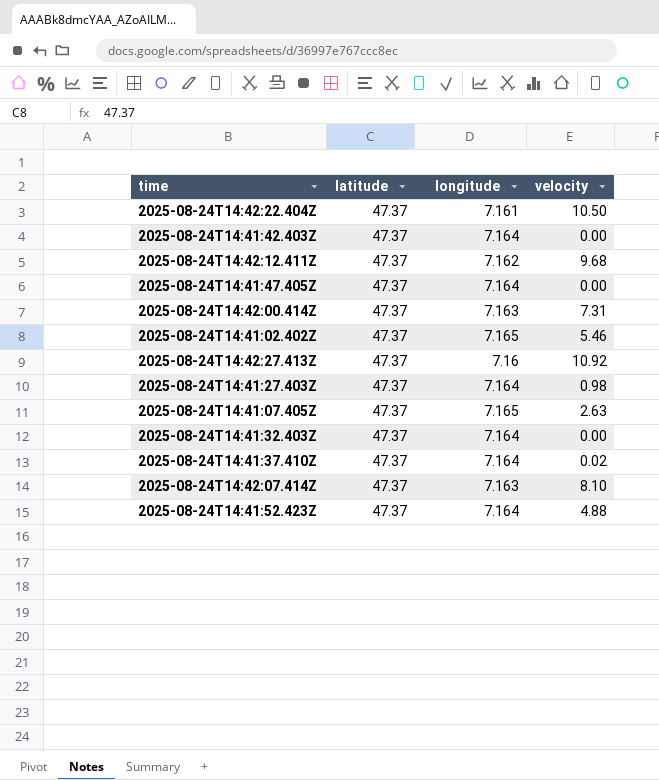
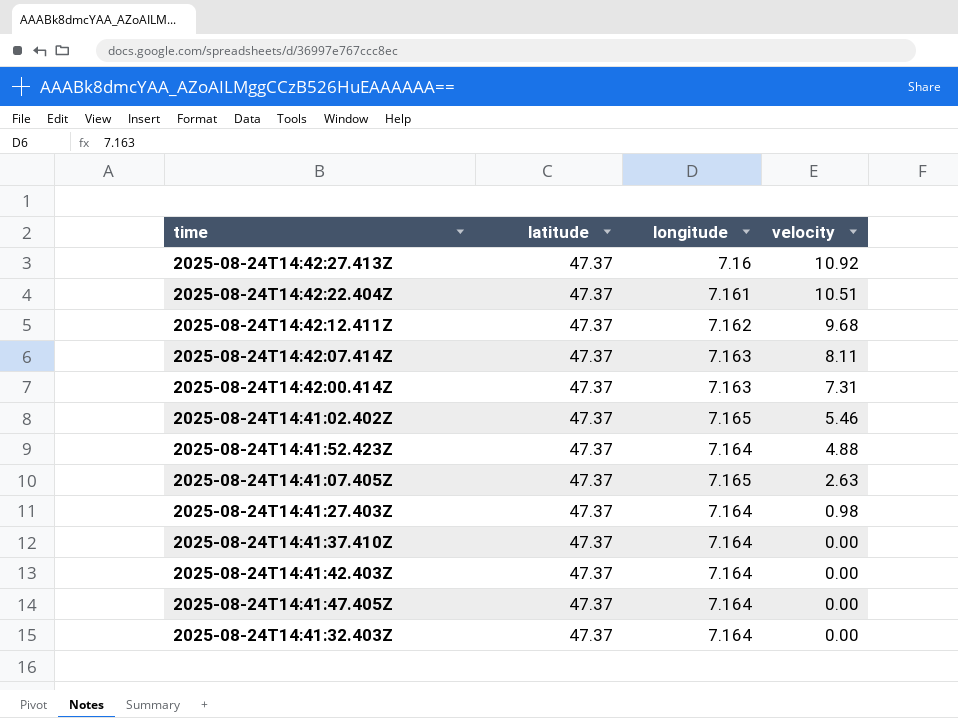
row order: none -> velocity descending
2025-08-24T14:42:22.404Z | velocity: 10.50 -> 10.51
2025-08-24T14:42:07.414Z | velocity: 8.10 -> 8.11
2025-08-24T14:41:37.410Z | velocity: 0.02 -> 0.00

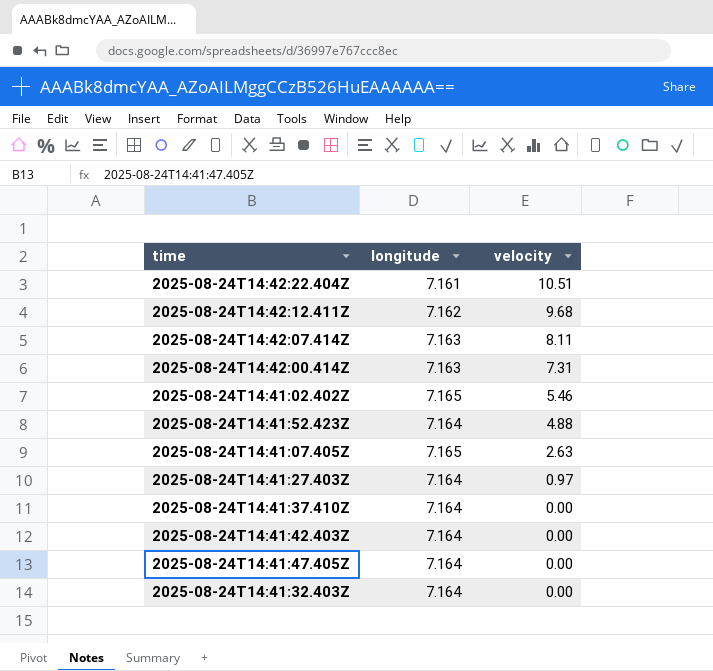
column latitude | position: 2 -> none
row 2025-08-24T14:42:27.413Z: 47.37 | 7.16 | 10.92 -> none
2025-08-24T14:41:27.403Z | velocity: 0.98 -> 0.97

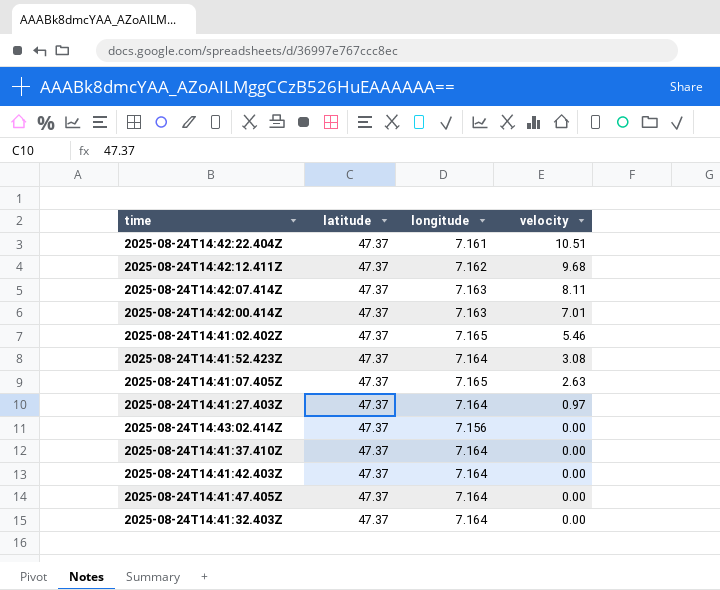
column latitude | position: none -> 2
2025-08-24T14:42:00.414Z | velocity: 7.31 -> 7.01
2025-08-24T14:41:52.423Z | velocity: 4.88 -> 3.08
row 2025-08-24T14:43:02.414Z: none -> 47.37 | 7.156 | 0.00

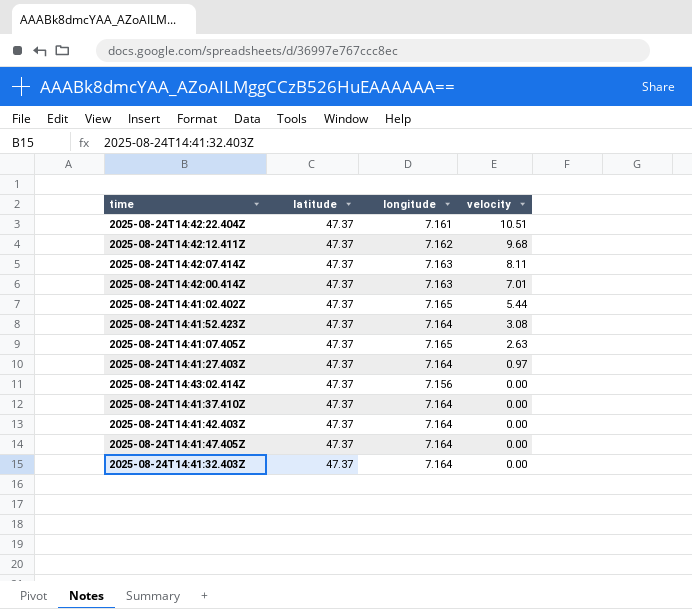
2025-08-24T14:41:02.402Z | velocity: 5.46 -> 5.44

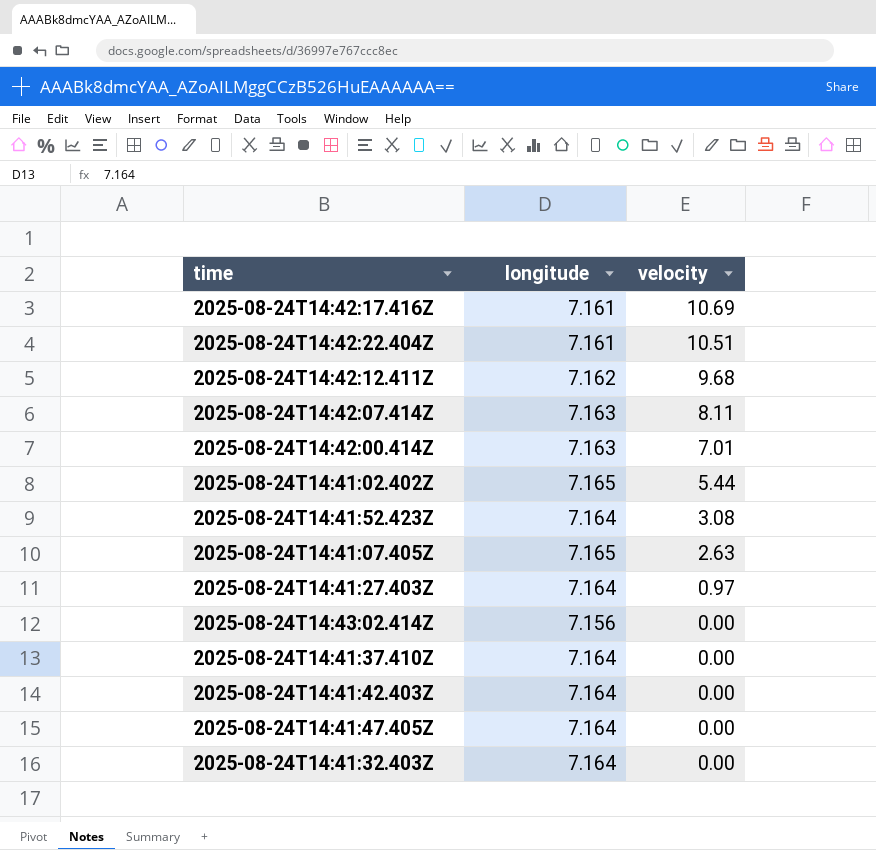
column latitude | position: 2 -> none
row 2025-08-24T14:42:17.416Z: none -> 7.161 | 10.69

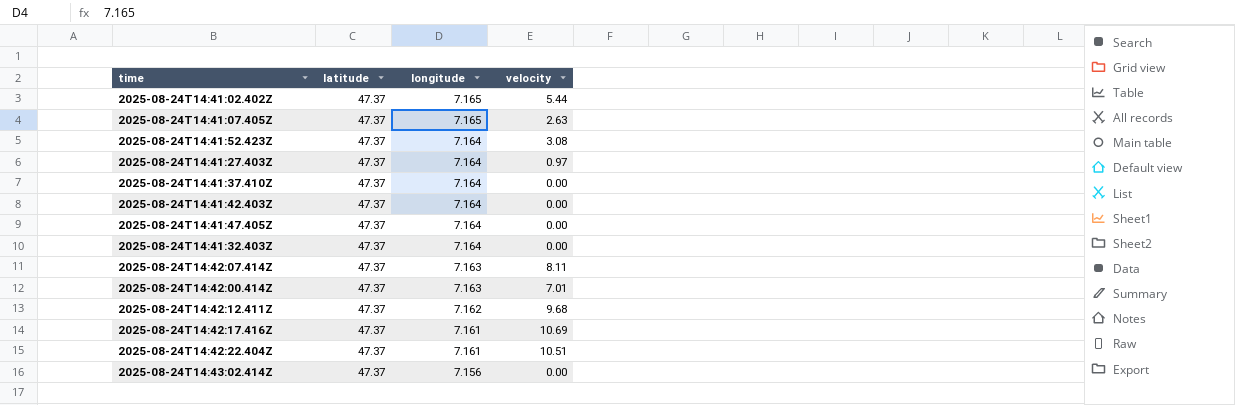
row order: velocity descending -> longitude descending
column latitude | position: none -> 2

